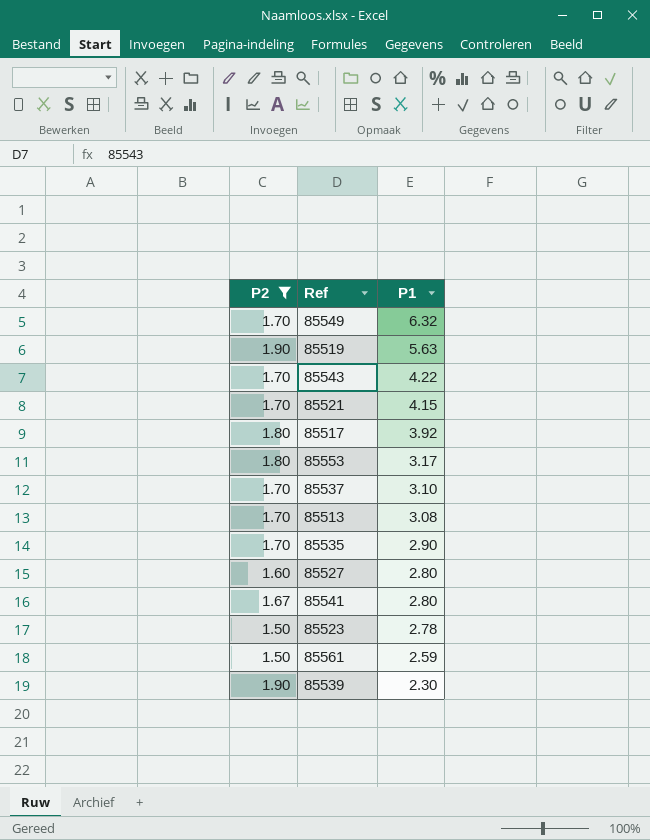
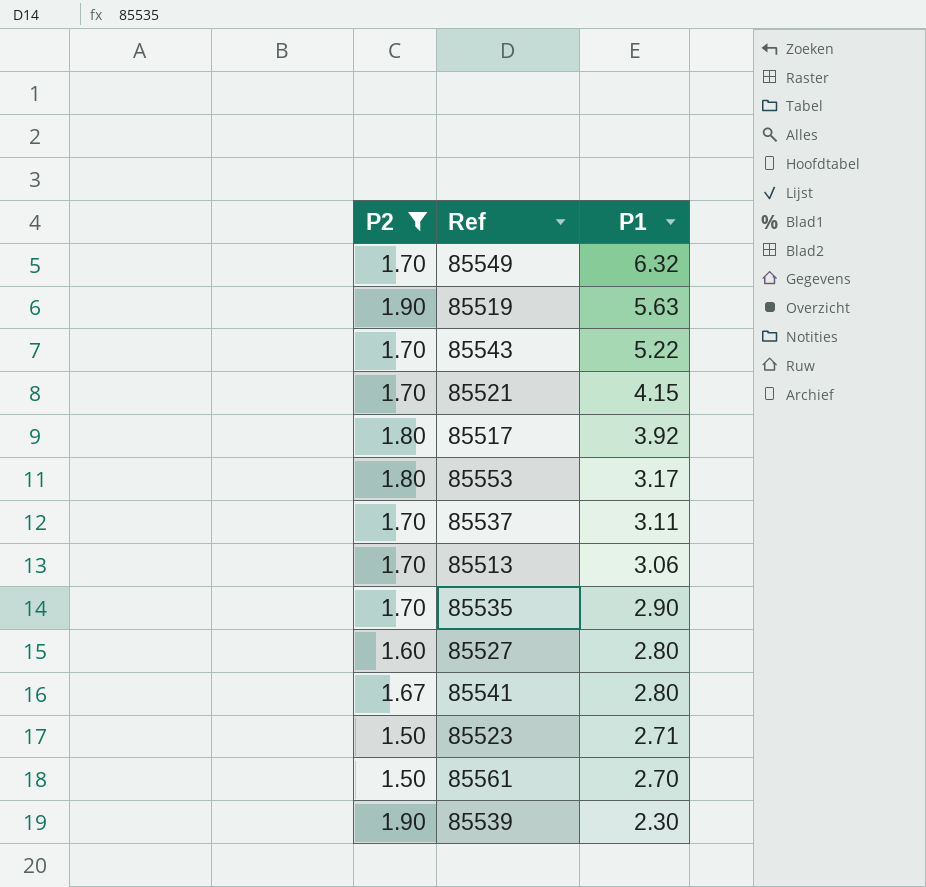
85543 | P1: 4.22 -> 5.22
85537 | P1: 3.10 -> 3.11
85513 | P1: 3.08 -> 3.06
85523 | P1: 2.78 -> 2.71
85561 | P1: 2.59 -> 2.70

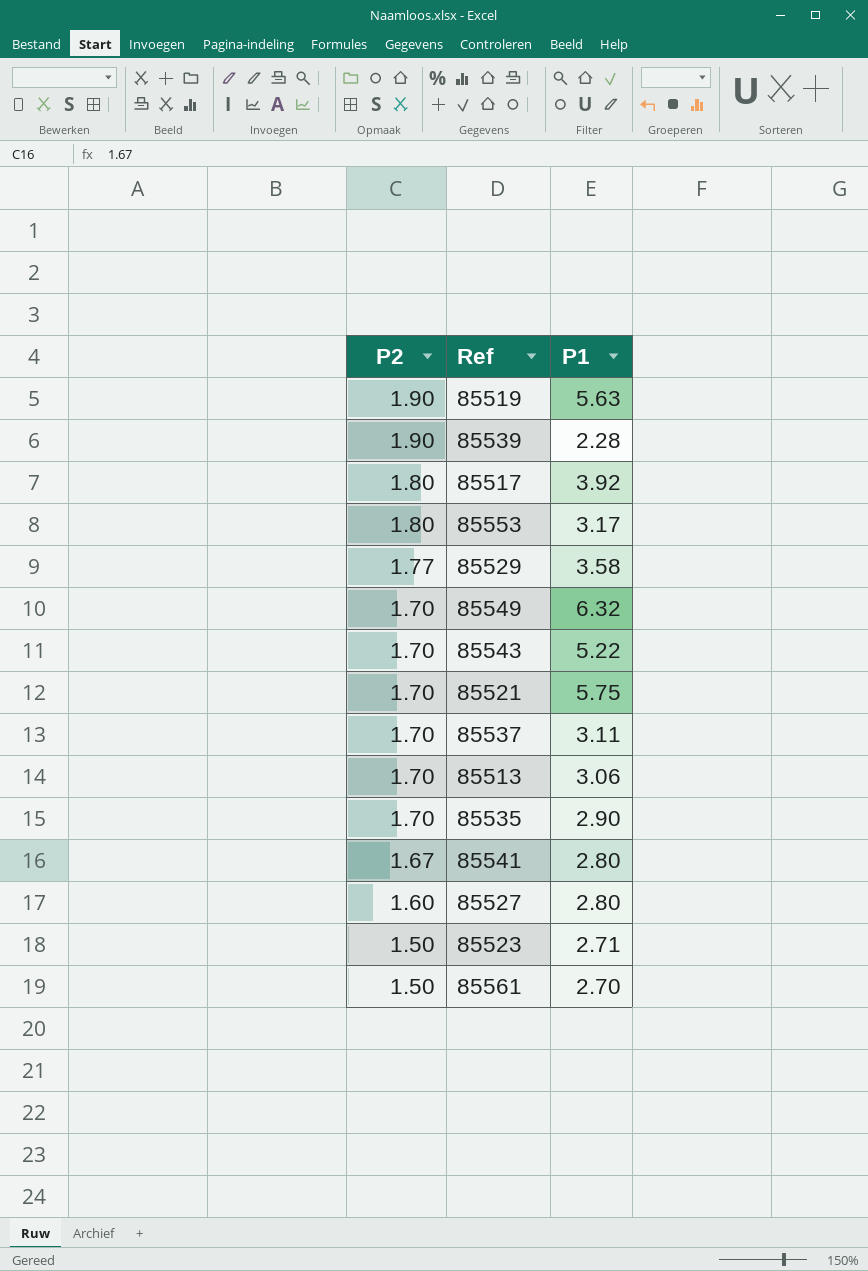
filter: P2 != 1.77 -> none
row order: P1 descending -> P2 descending
85539 | P1: 2.30 -> 2.28
85521 | P1: 4.15 -> 5.75

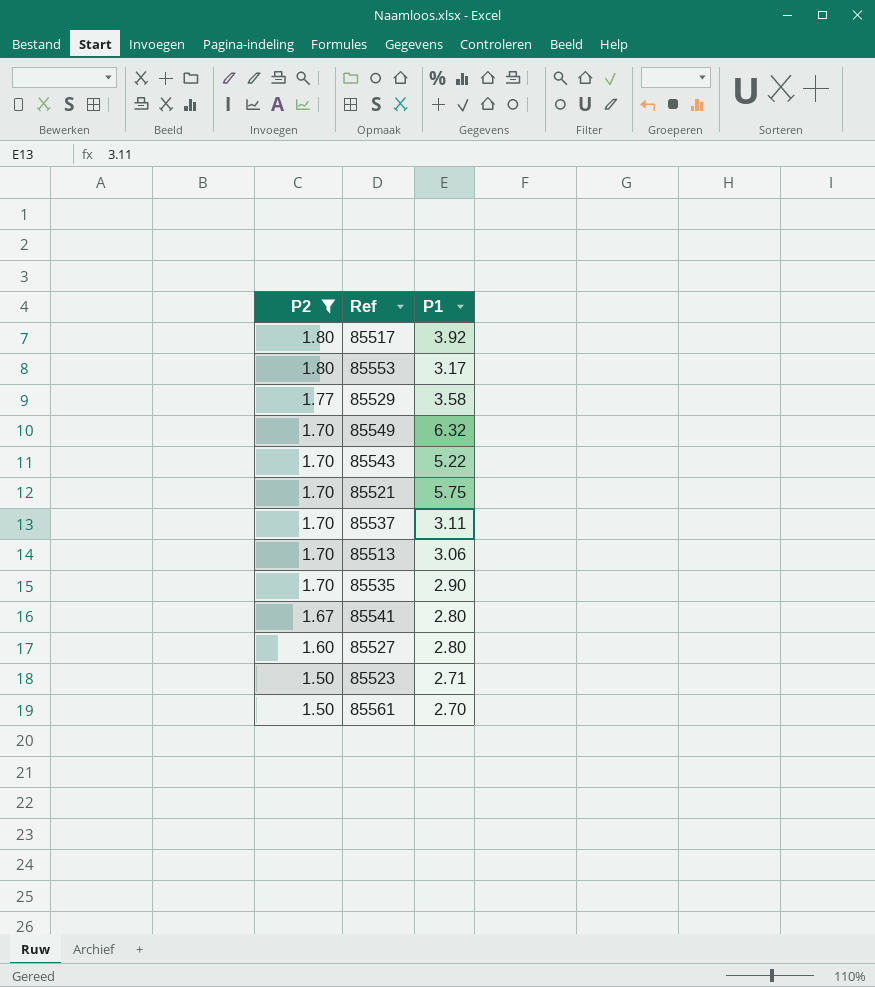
filter: none -> P2 != 1.90

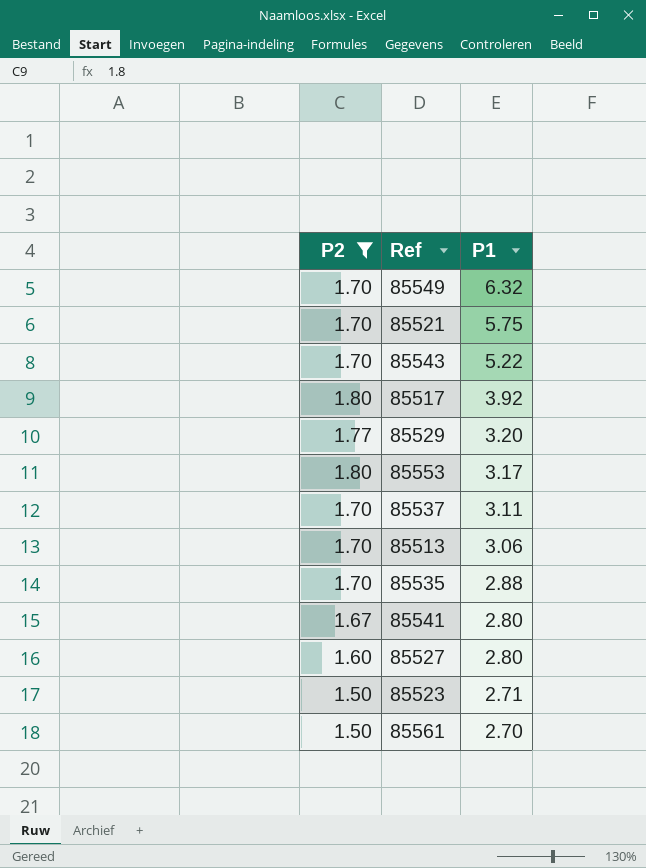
row order: P2 descending -> P1 descending
85529 | P1: 3.58 -> 3.20
85535 | P1: 2.90 -> 2.88

